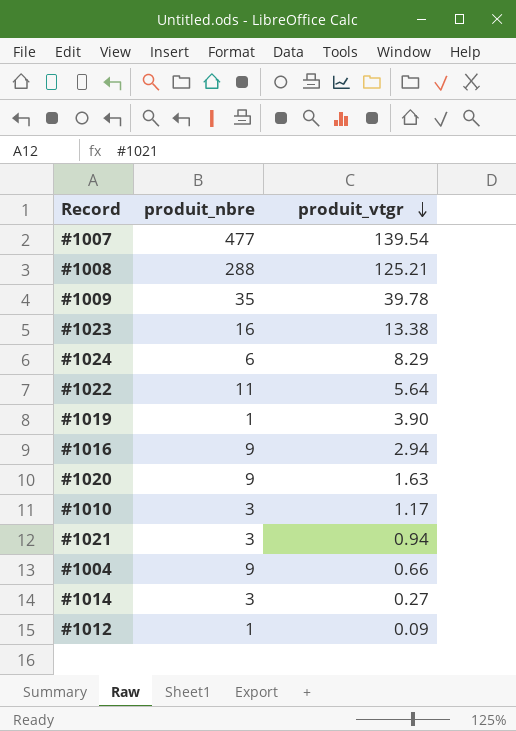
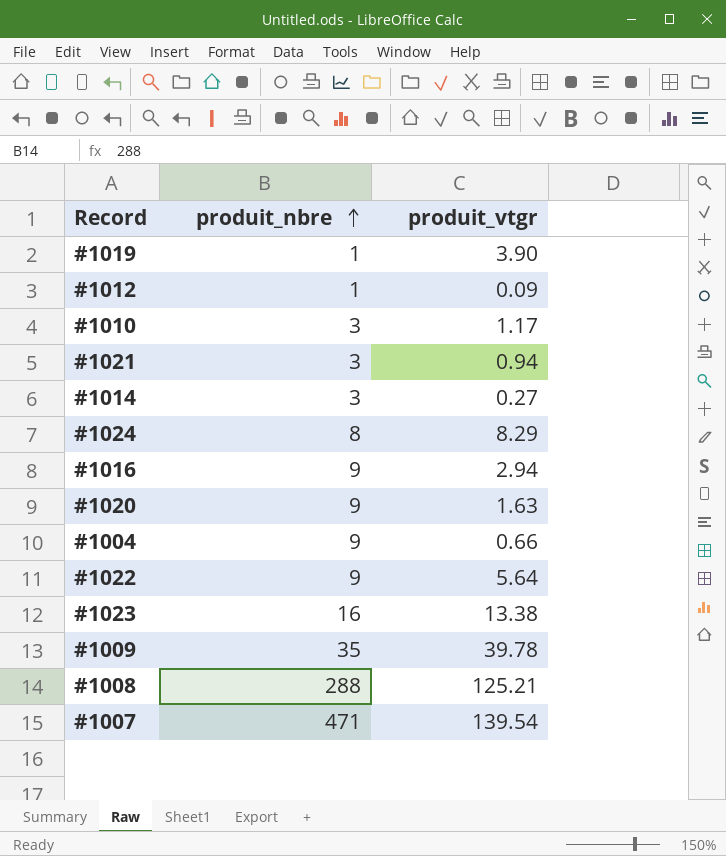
row order: produit_vtgr descending -> produit_nbre ascending
#1024 | produit_nbre: 6 -> 8
#1022 | produit_nbre: 11 -> 9
#1007 | produit_nbre: 477 -> 471

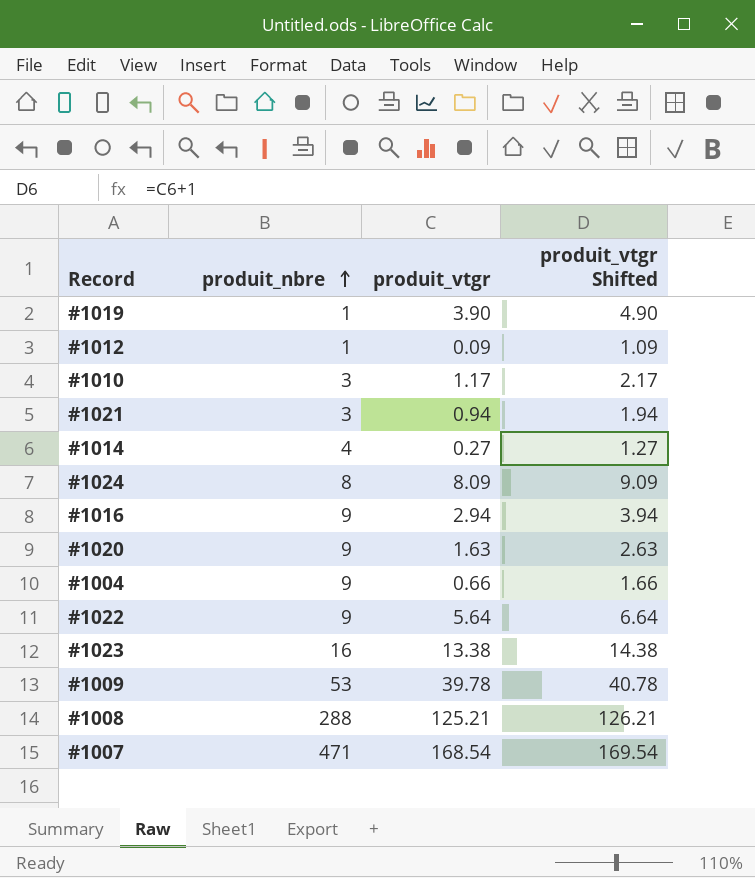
column produit_vtgr Shifted | formula: none -> [produit_vtgr] + 1
#1014 | produit_nbre: 3 -> 4
#1024 | produit_vtgr: 8.29 -> 8.09
#1009 | produit_nbre: 35 -> 53
#1007 | produit_vtgr: 139.54 -> 168.54

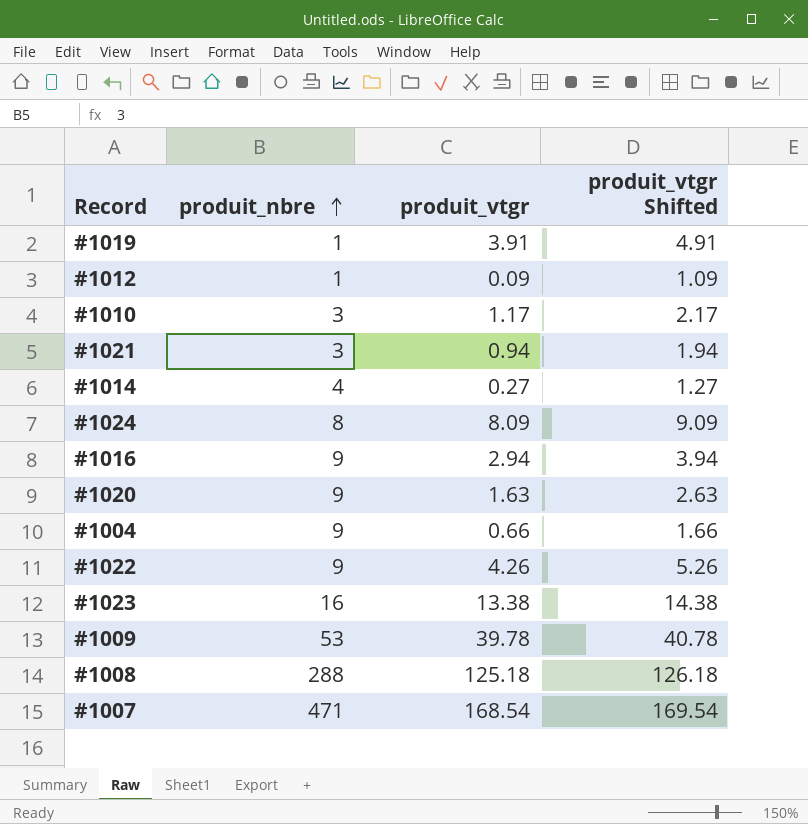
#1019 | produit_vtgr: 3.90 -> 3.91
#1019 | produit_vtgr Shifted: 4.90 -> 4.91
#1022 | produit_vtgr: 5.64 -> 4.26
#1022 | produit_vtgr Shifted: 6.64 -> 5.26
#1008 | produit_vtgr: 125.21 -> 125.18
#1008 | produit_vtgr Shifted: 126.21 -> 126.18

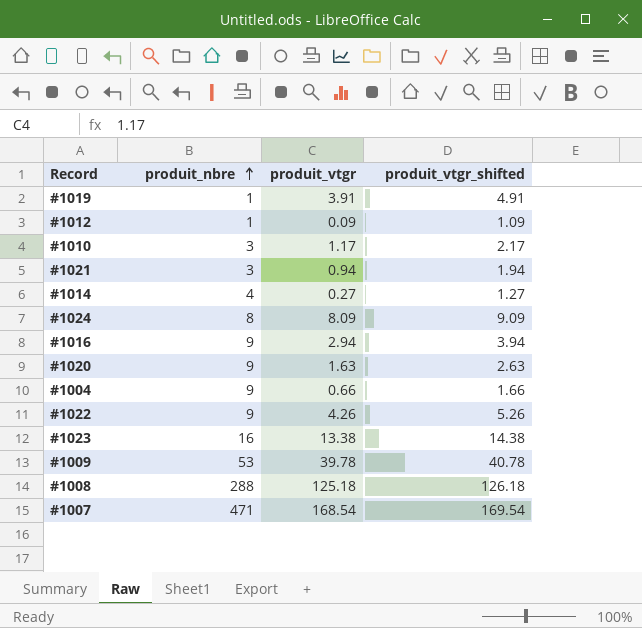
column name: produit_vtgr Shifted -> produit_vtgr_shifted

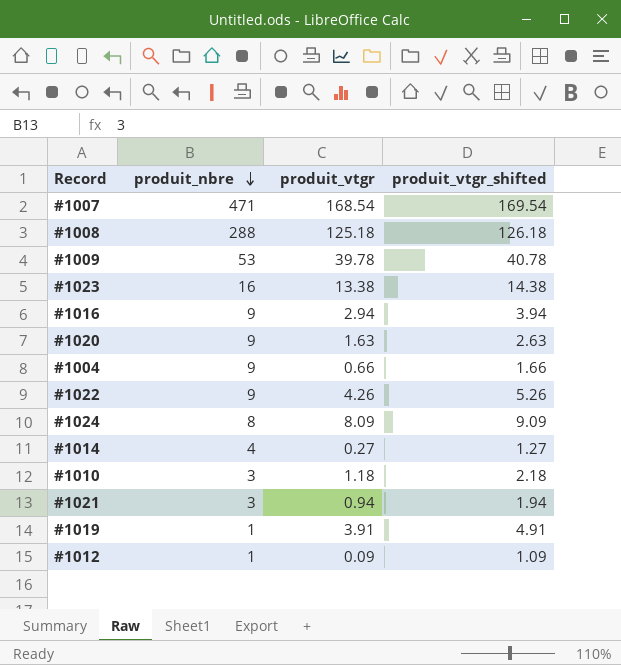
row order: produit_nbre ascending -> produit_nbre descending
#1010 | produit_vtgr: 1.17 -> 1.18
#1010 | produit_vtgr_shifted: 2.17 -> 2.18

